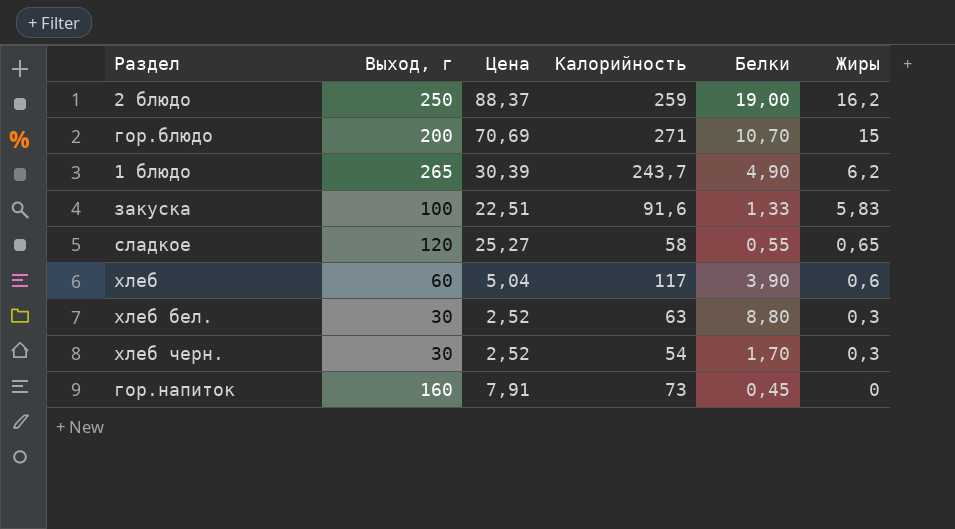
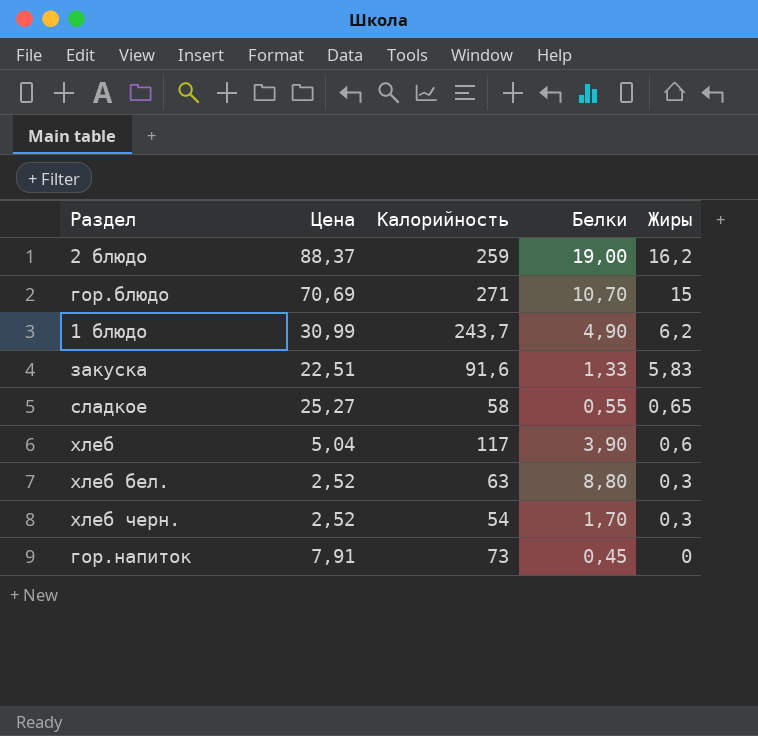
column Выход, г | position: 2 -> none
1 блюдо | Цена: 30,39 -> 30,99

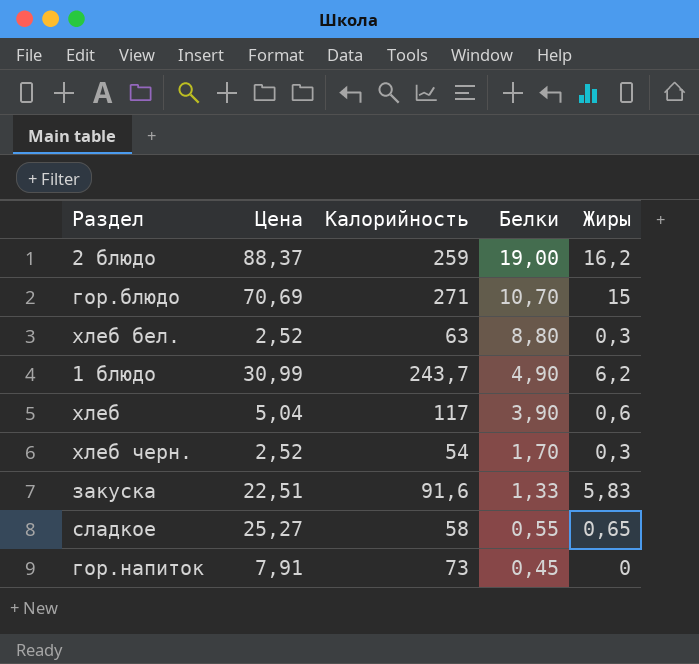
row order: Жиры descending -> Белки descending

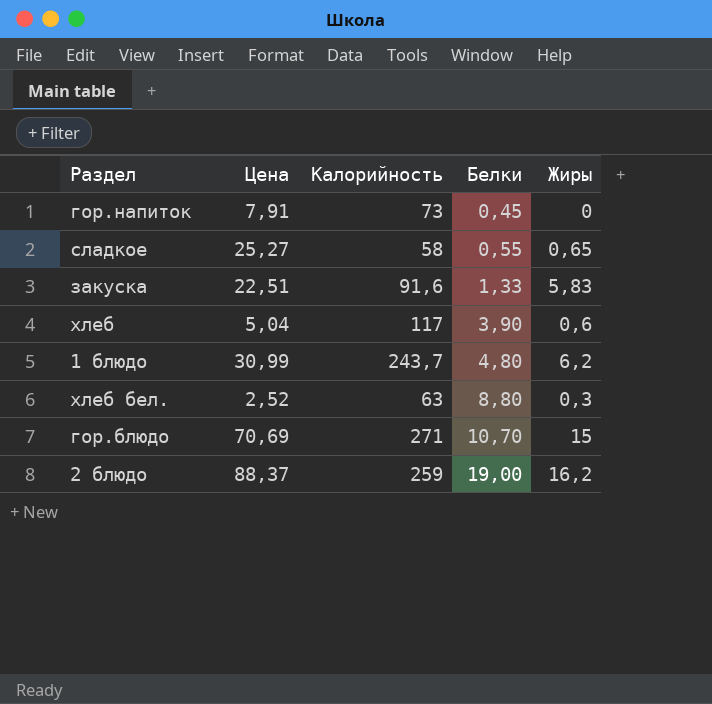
row order: Белки descending -> Белки ascending
row хлеб черн.: 2,52 | 54 | 1,70 | 0,3 -> none
1 блюдо | Белки: 4,90 -> 4,80

